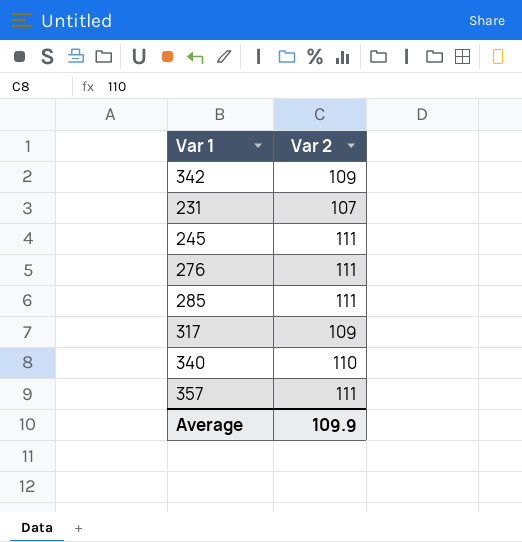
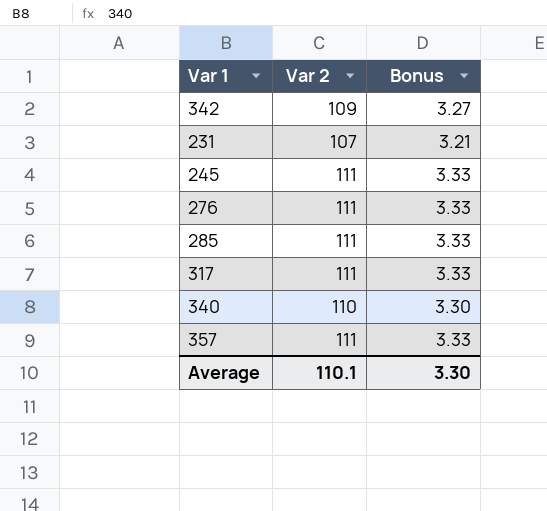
column Bonus | formula: none -> [Var 2] * 0.03
317 | Var 2: 109 -> 111
Average | Var 2: 109.9 -> 110.1

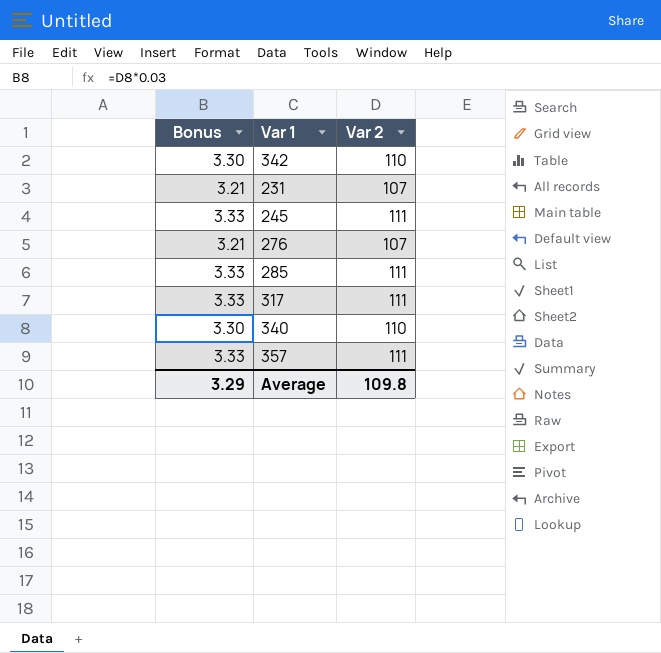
column Bonus | position: 3 -> 1
342 | Bonus: 3.27 -> 3.30
342 | Var 2: 109 -> 110
276 | Bonus: 3.33 -> 3.21
276 | Var 2: 111 -> 107
Average | Bonus: 3.30 -> 3.29
Average | Var 2: 110.1 -> 109.8

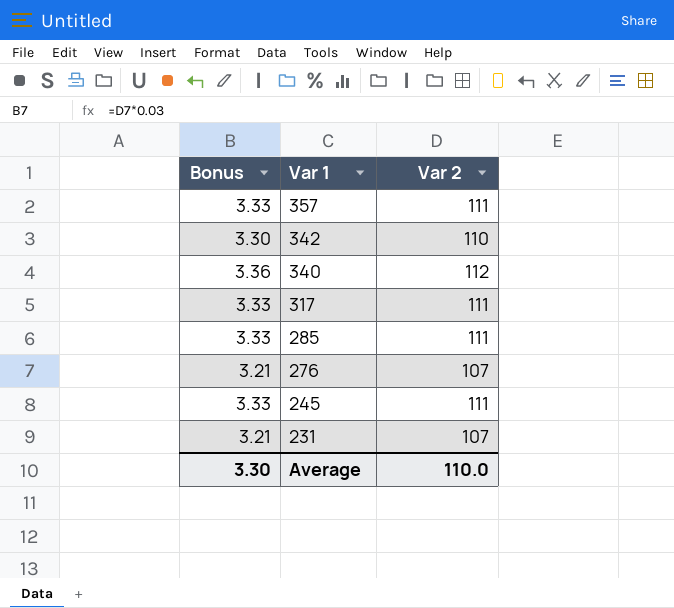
row order: none -> Var 1 descending
340 | Bonus: 3.30 -> 3.36
340 | Var 2: 110 -> 112
Average | Bonus: 3.29 -> 3.30
Average | Var 2: 109.8 -> 110.0

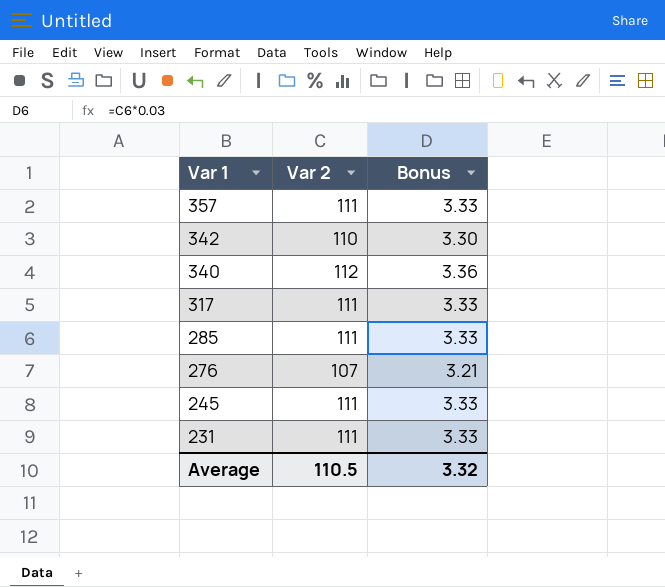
column Bonus | position: 1 -> 3
231 | Var 2: 107 -> 111
231 | Bonus: 3.21 -> 3.33
Average | Var 2: 110.0 -> 110.5
Average | Bonus: 3.30 -> 3.32

